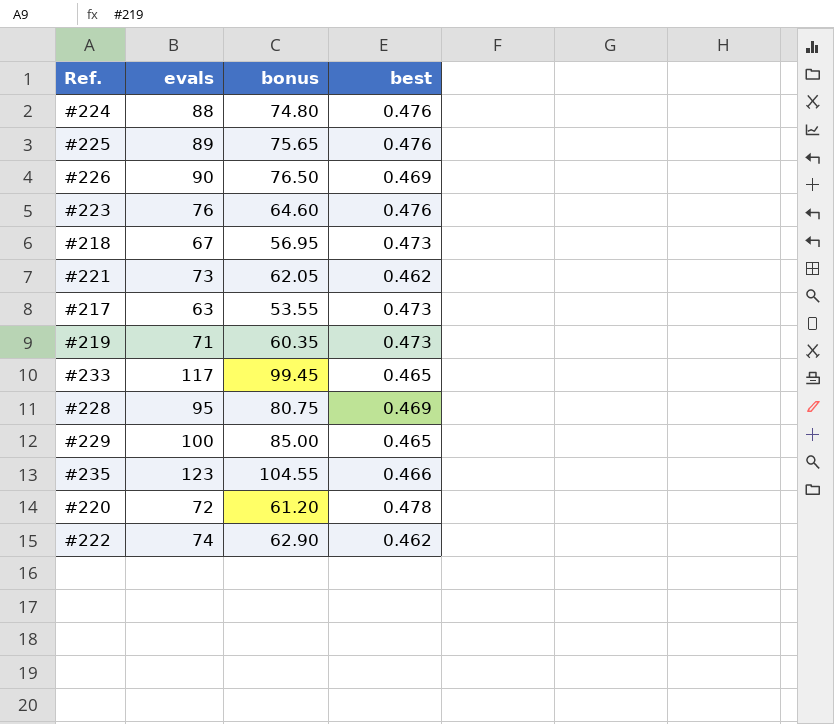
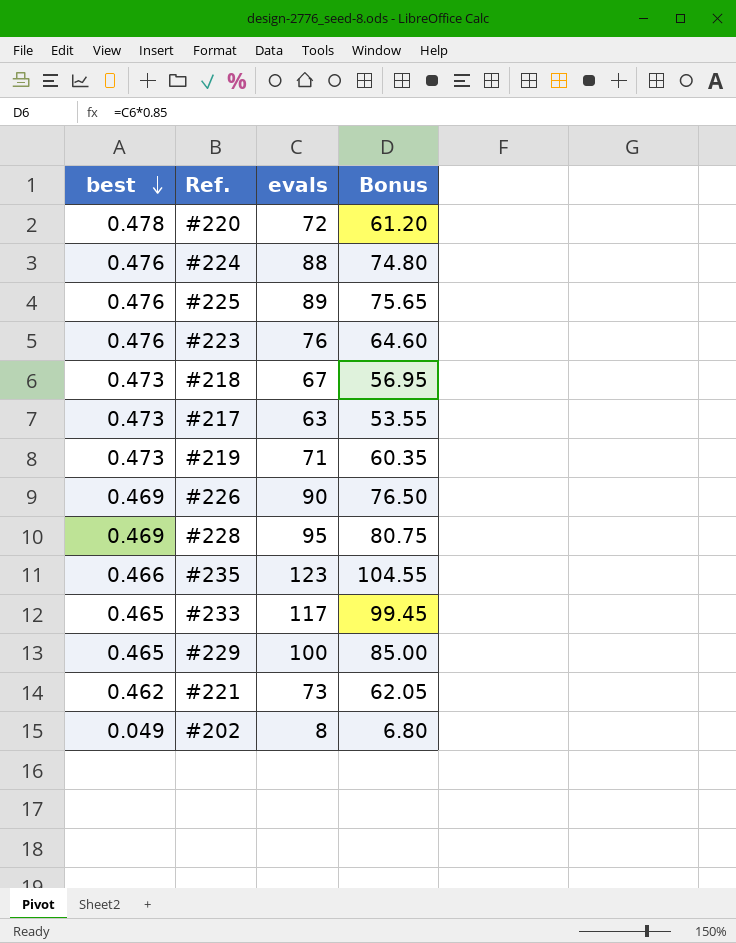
row order: none -> best descending
column best | position: 4 -> 1
column name: bonus -> Bonus
row #222: 74 | 62.90 | 0.462 -> none
row #202: none -> 0.049 | 8 | 6.80

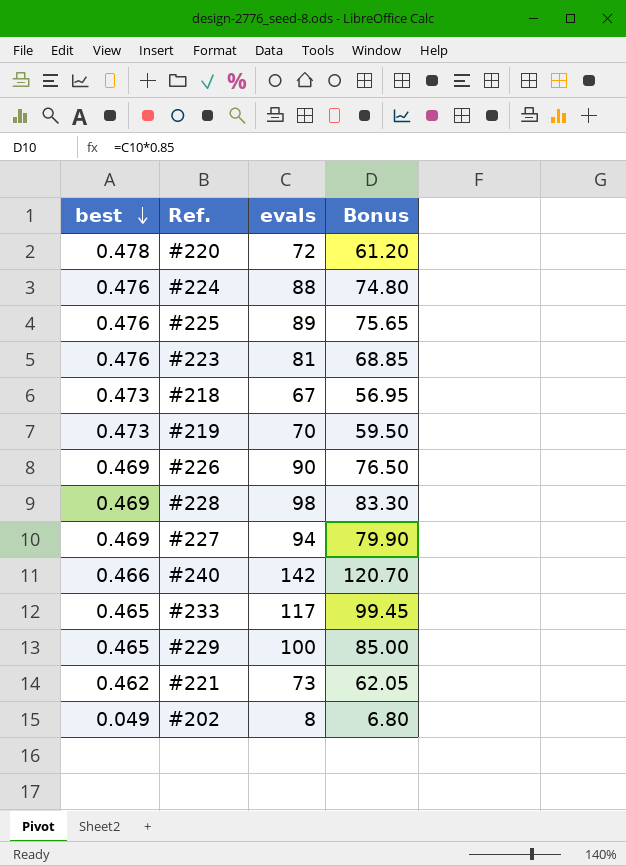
row #217: 0.473 | 63 | 53.55 -> none
row #235: 0.466 | 123 | 104.55 -> none
#223 | evals: 76 -> 81
#223 | Bonus: 64.60 -> 68.85
#219 | evals: 71 -> 70
#219 | Bonus: 60.35 -> 59.50
#228 | evals: 95 -> 98
#228 | Bonus: 80.75 -> 83.30
row #227: none -> 0.469 | 94 | 79.90
row #240: none -> 0.466 | 142 | 120.70

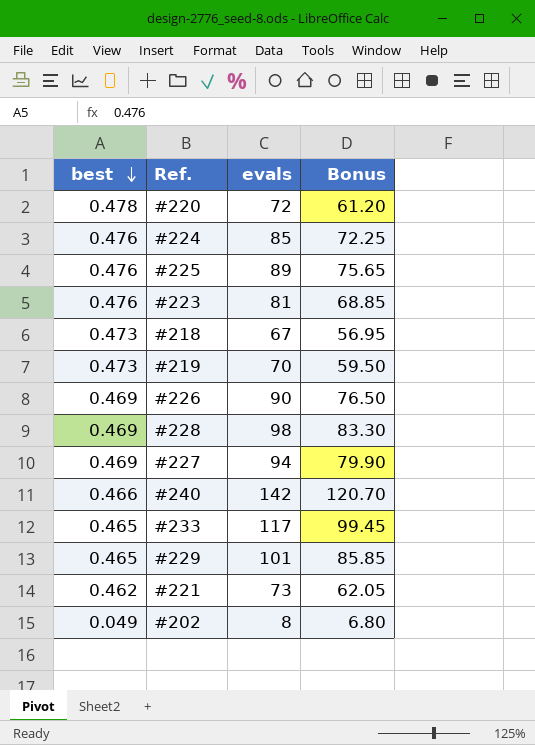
#224 | evals: 88 -> 85
#224 | Bonus: 74.80 -> 72.25
#229 | evals: 100 -> 101
#229 | Bonus: 85.00 -> 85.85

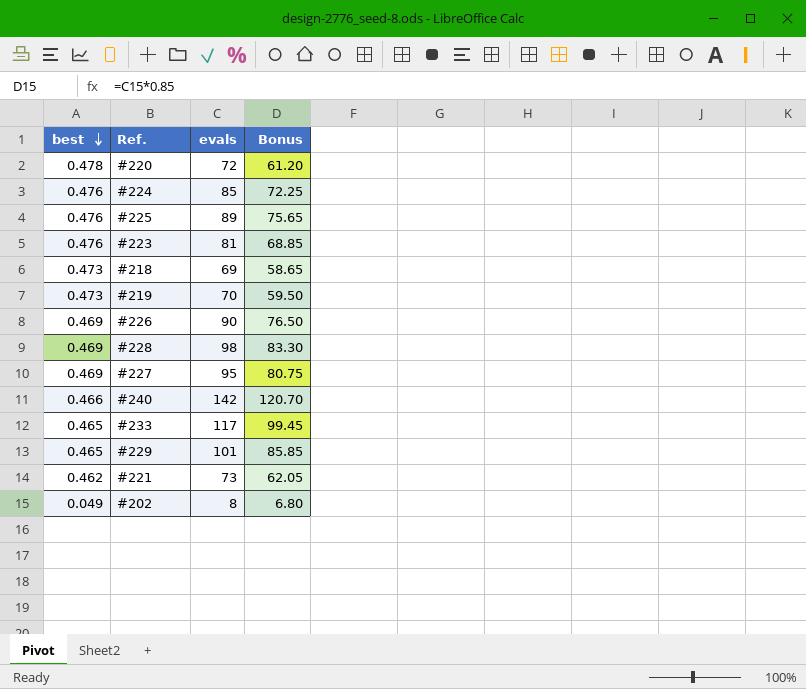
#218 | evals: 67 -> 69
#218 | Bonus: 56.95 -> 58.65
#227 | evals: 94 -> 95
#227 | Bonus: 79.90 -> 80.75

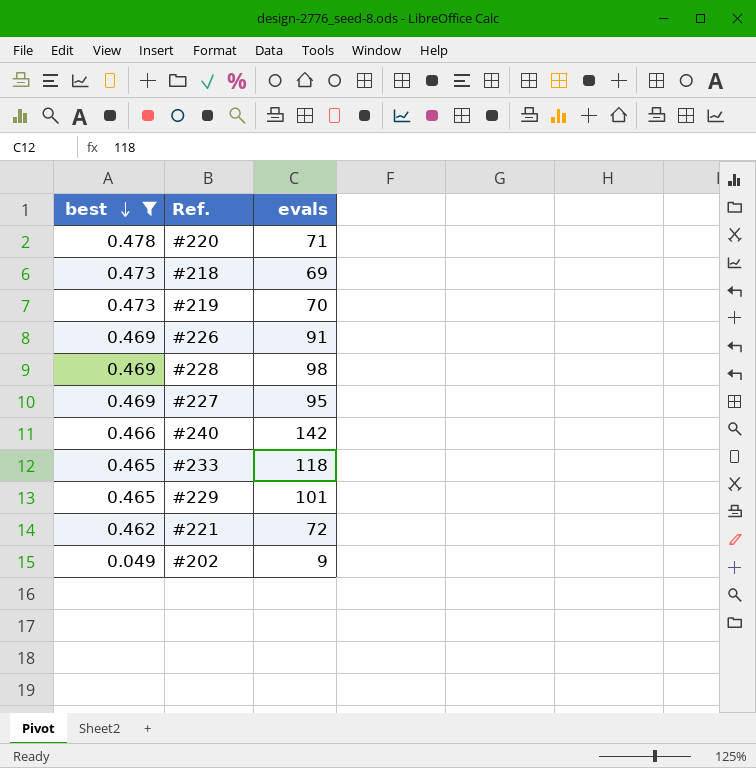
filter: none -> best != 0.476
column Bonus | formula: [evals] * 0.85 -> none
#220 | evals: 72 -> 71
#226 | evals: 90 -> 91
#233 | evals: 117 -> 118
#221 | evals: 73 -> 72
#202 | evals: 8 -> 9

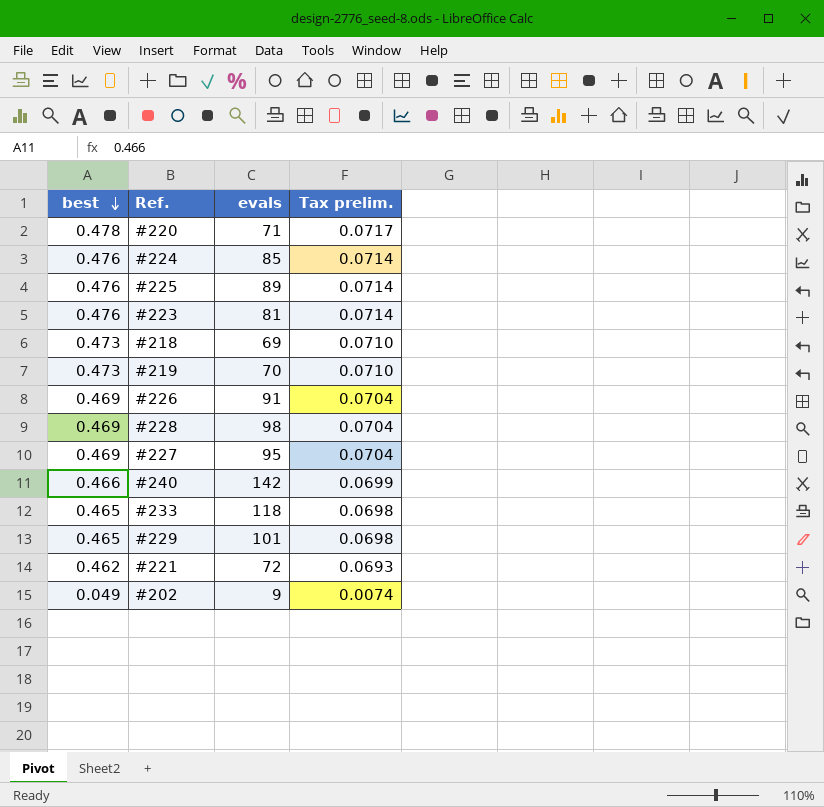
filter: best != 0.476 -> none
column Tax prelim. | formula: none -> [best] * 0.15

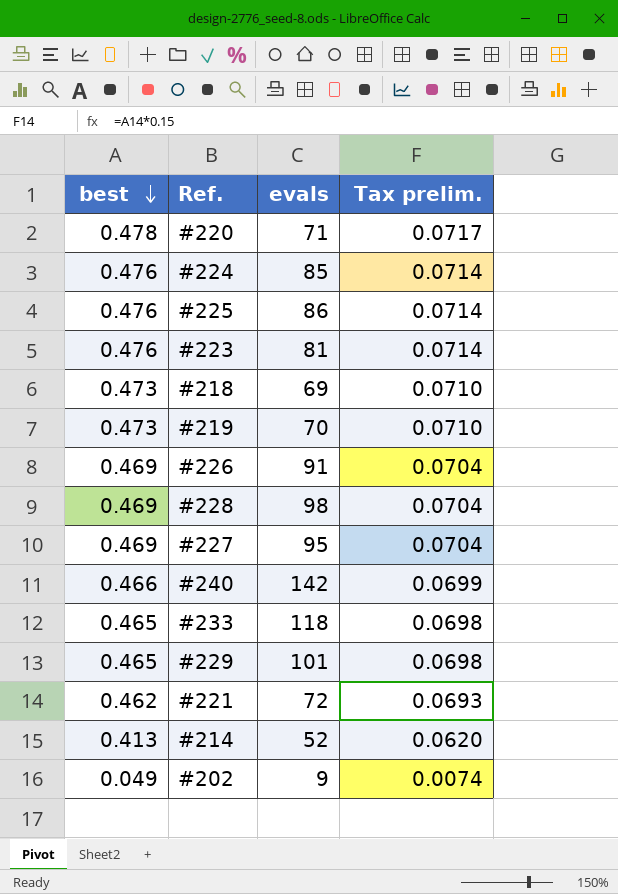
#225 | evals: 89 -> 86
row #214: none -> 0.413 | 52 | 0.0620

